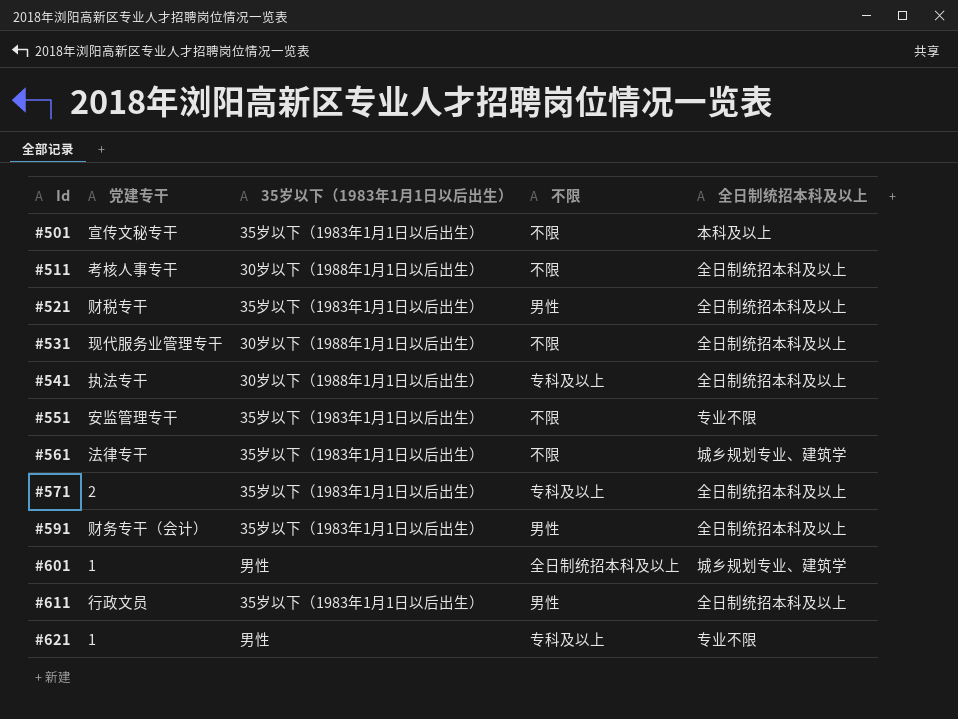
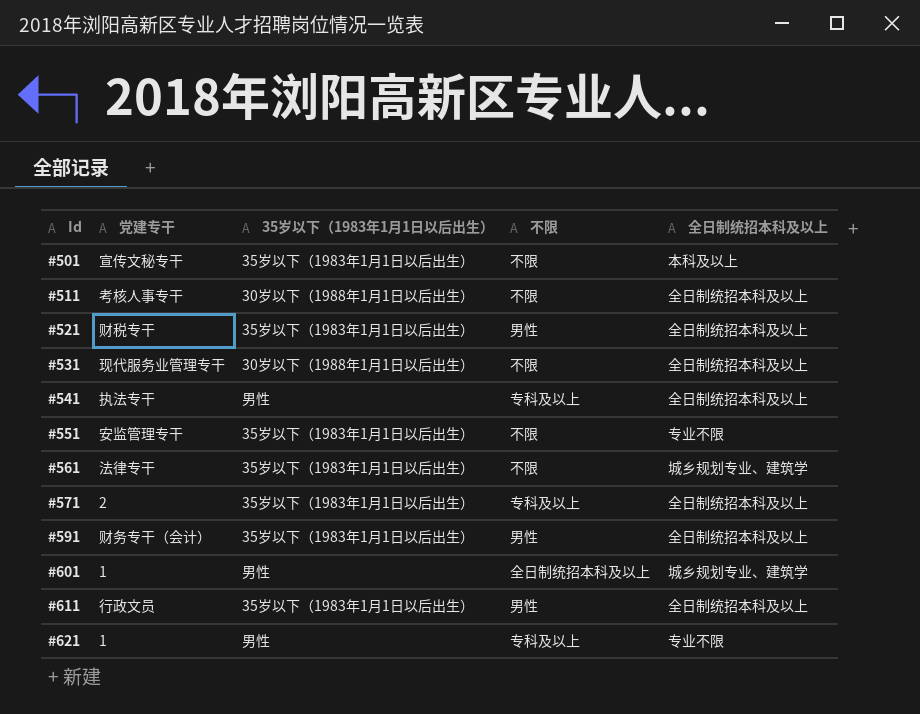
#541 | 35岁以下（1983年1月1日以后出生）: 30岁以下（1988年1月1日以后出生） -> 男性

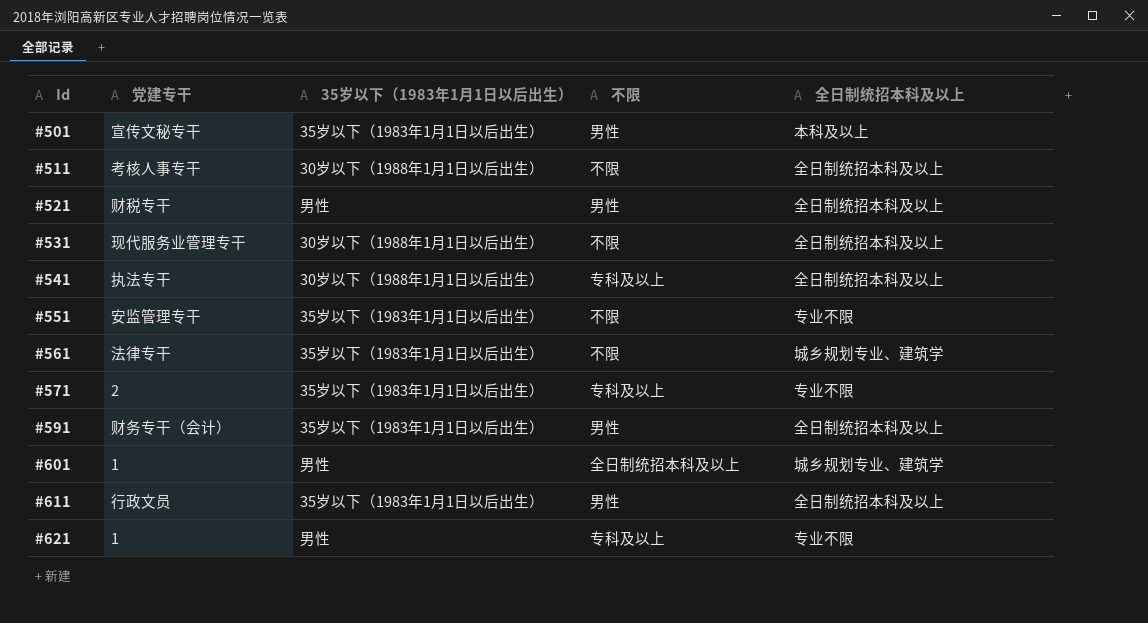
#501 | 不限: 不限 -> 男性
#521 | 35岁以下（1983年1月1日以后出生）: 35岁以下（1983年1月1日以后出生） -> 男性
#541 | 35岁以下（1983年1月1日以后出生）: 男性 -> 30岁以下（1988年1月1日以后出生）
#571 | 全日制统招本科及以上: 全日制统招本科及以上 -> 专业不限

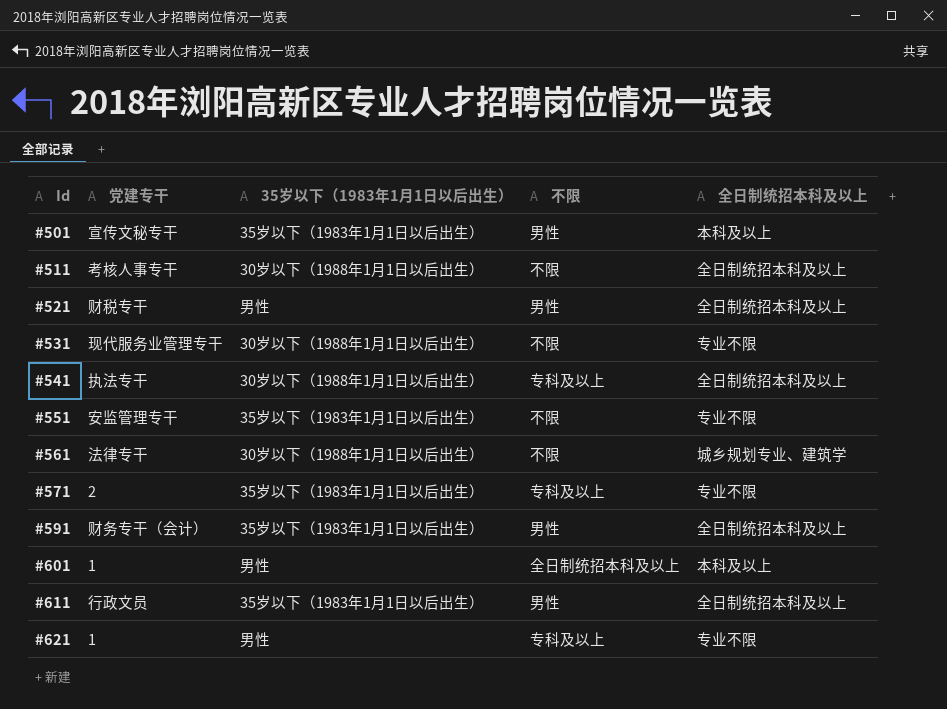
#531 | 全日制统招本科及以上: 全日制统招本科及以上 -> 专业不限
#561 | 35岁以下（1983年1月1日以后出生）: 35岁以下（1983年1月1日以后出生） -> 30岁以下（1988年1月1日以后出生）
#601 | 全日制统招本科及以上: 城乡规划专业、建筑学 -> 本科及以上

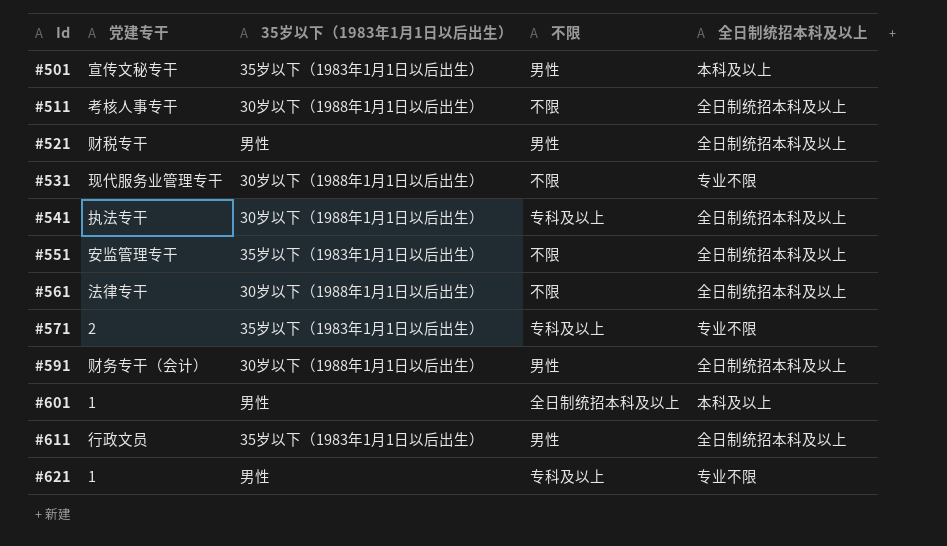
#551 | 全日制统招本科及以上: 专业不限 -> 全日制统招本科及以上
#561 | 全日制统招本科及以上: 城乡规划专业、建筑学 -> 全日制统招本科及以上
#591 | 35岁以下（1983年1月1日以后出生）: 35岁以下（1983年1月1日以后出生） -> 30岁以下（1988年1月1日以后出生）

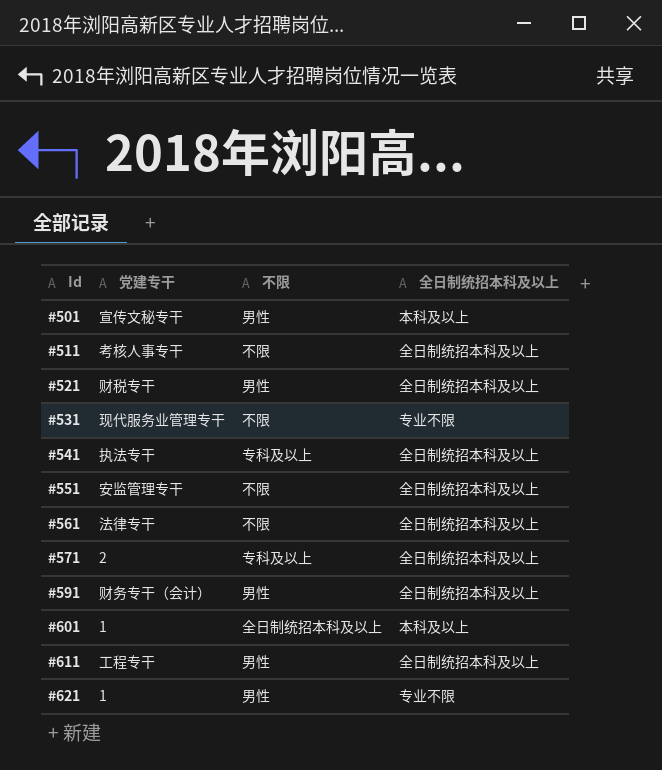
column 35岁以下（1983年1月1日以后出生） | position: 3 -> none
#571 | 全日制统招本科及以上: 专业不限 -> 全日制统招本科及以上
#611 | 党建专干: 行政文员 -> 工程专干
#621 | 不限: 专科及以上 -> 男性

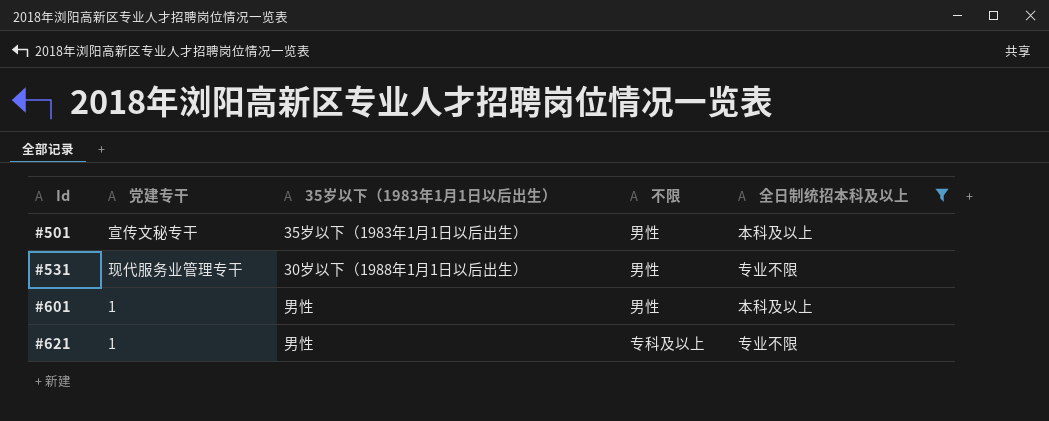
filter: none -> 全日制统招本科及以上 != 全日制统招本科及以上
column 35岁以下（1983年1月1日以后出生） | position: none -> 3
#531 | 不限: 不限 -> 男性
#601 | 不限: 全日制统招本科及以上 -> 男性
#621 | 不限: 男性 -> 专科及以上

